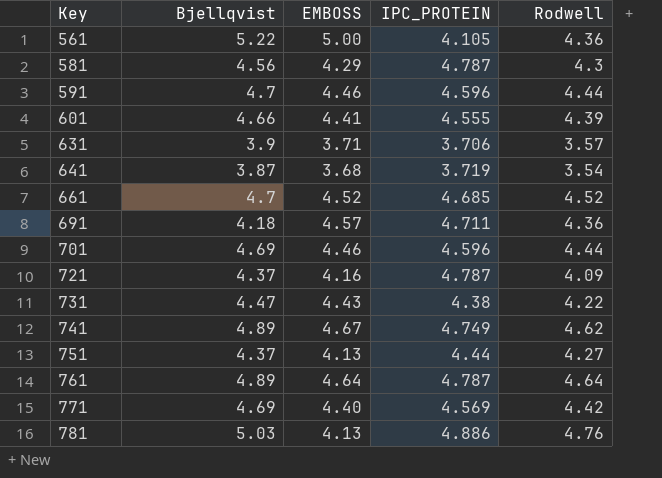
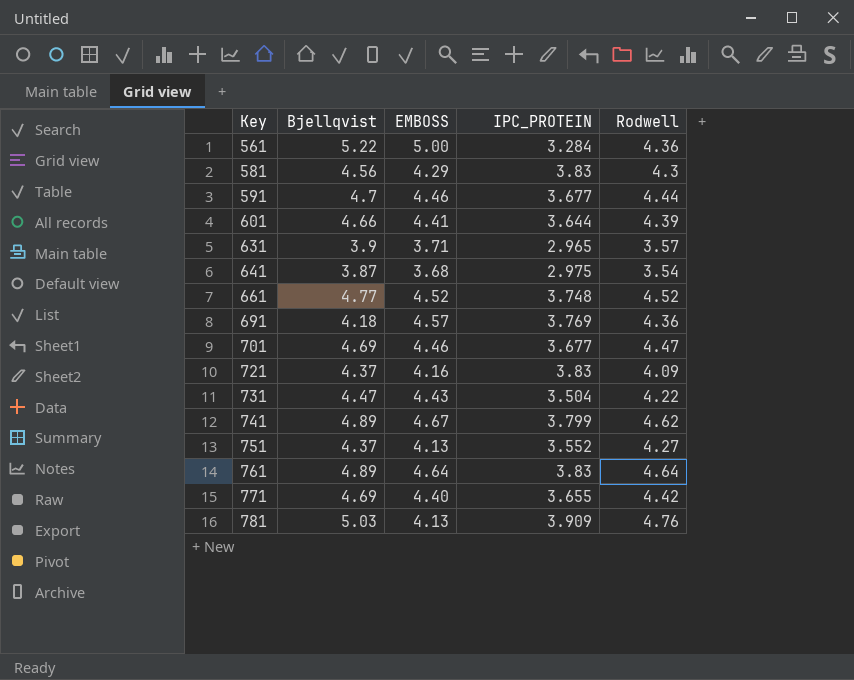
561 | IPC_PROTEIN: 4.105 -> 3.284
581 | IPC_PROTEIN: 4.787 -> 3.83
591 | IPC_PROTEIN: 4.596 -> 3.677
601 | IPC_PROTEIN: 4.555 -> 3.644
631 | IPC_PROTEIN: 3.706 -> 2.965
641 | IPC_PROTEIN: 3.719 -> 2.975
661 | Bjellqvist: 4.7 -> 4.77
661 | IPC_PROTEIN: 4.685 -> 3.748
691 | IPC_PROTEIN: 4.711 -> 3.769
701 | IPC_PROTEIN: 4.596 -> 3.677
701 | Rodwell: 4.44 -> 4.47
721 | IPC_PROTEIN: 4.787 -> 3.83
731 | IPC_PROTEIN: 4.38 -> 3.504
741 | IPC_PROTEIN: 4.749 -> 3.799
751 | IPC_PROTEIN: 4.44 -> 3.552
761 | IPC_PROTEIN: 4.787 -> 3.83
771 | IPC_PROTEIN: 4.569 -> 3.655
781 | IPC_PROTEIN: 4.886 -> 3.909

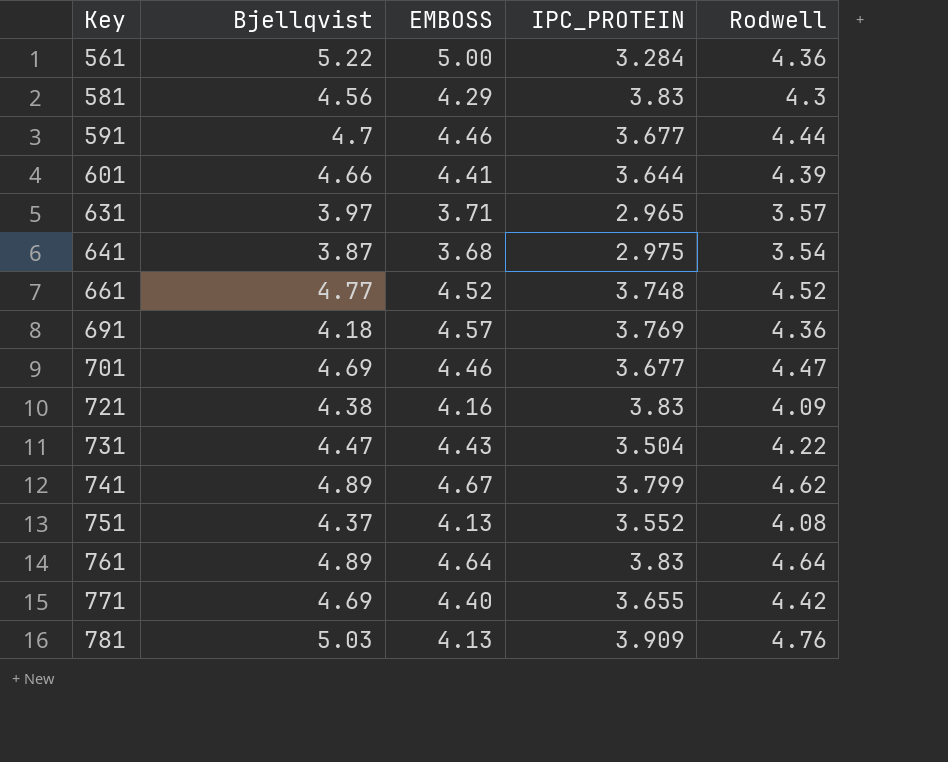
631 | Bjellqvist: 3.9 -> 3.97
721 | Bjellqvist: 4.37 -> 4.38
751 | Rodwell: 4.27 -> 4.08

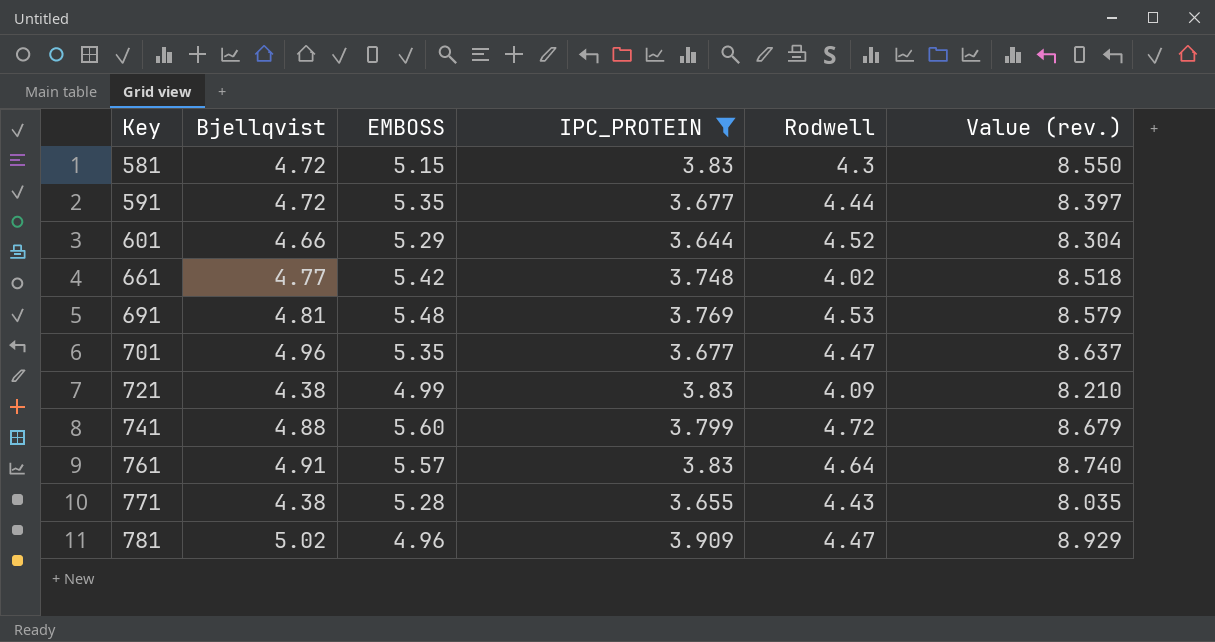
filter: none -> IPC_PROTEIN >= 3.644
column Value (rev.) | formula: none -> [Bjellqvist] + [IPC_PROTEIN]
581 | Bjellqvist: 4.56 -> 4.72
581 | EMBOSS: 4.29 -> 5.15
591 | Bjellqvist: 4.7 -> 4.72
591 | EMBOSS: 4.46 -> 5.35
601 | EMBOSS: 4.41 -> 5.29
601 | Rodwell: 4.39 -> 4.52
661 | EMBOSS: 4.52 -> 5.42
661 | Rodwell: 4.52 -> 4.02
691 | Bjellqvist: 4.18 -> 4.81
691 | EMBOSS: 4.57 -> 5.48
691 | Rodwell: 4.36 -> 4.53
701 | Bjellqvist: 4.69 -> 4.96
701 | EMBOSS: 4.46 -> 5.35
721 | EMBOSS: 4.16 -> 4.99
741 | Bjellqvist: 4.89 -> 4.88
741 | EMBOSS: 4.67 -> 5.60
741 | Rodwell: 4.62 -> 4.72
761 | Bjellqvist: 4.89 -> 4.91
761 | EMBOSS: 4.64 -> 5.57
771 | Bjellqvist: 4.69 -> 4.38
771 | EMBOSS: 4.40 -> 5.28
771 | Rodwell: 4.42 -> 4.43
781 | Bjellqvist: 5.03 -> 5.02
781 | EMBOSS: 4.13 -> 4.96
781 | Rodwell: 4.76 -> 4.47

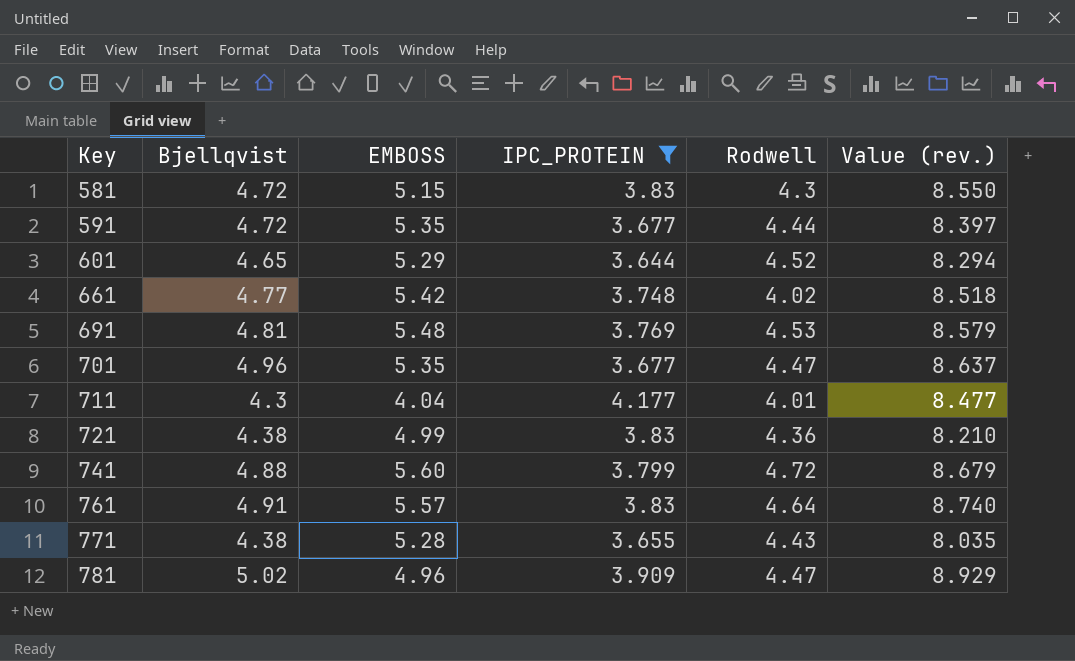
601 | Bjellqvist: 4.66 -> 4.65
601 | Value (rev.): 8.304 -> 8.294
row 711: none -> 4.3 | 4.04 | 4.177 | 4.01 | 8.477
721 | Rodwell: 4.09 -> 4.36

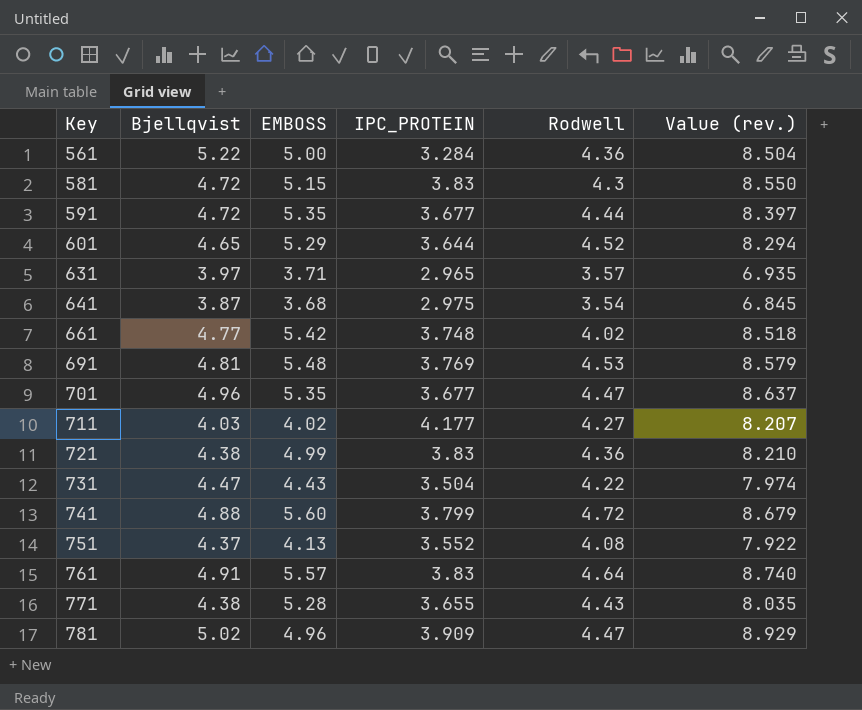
filter: IPC_PROTEIN >= 3.644 -> none
711 | Bjellqvist: 4.3 -> 4.03
711 | EMBOSS: 4.04 -> 4.02
711 | Rodwell: 4.01 -> 4.27
711 | Value (rev.): 8.477 -> 8.207

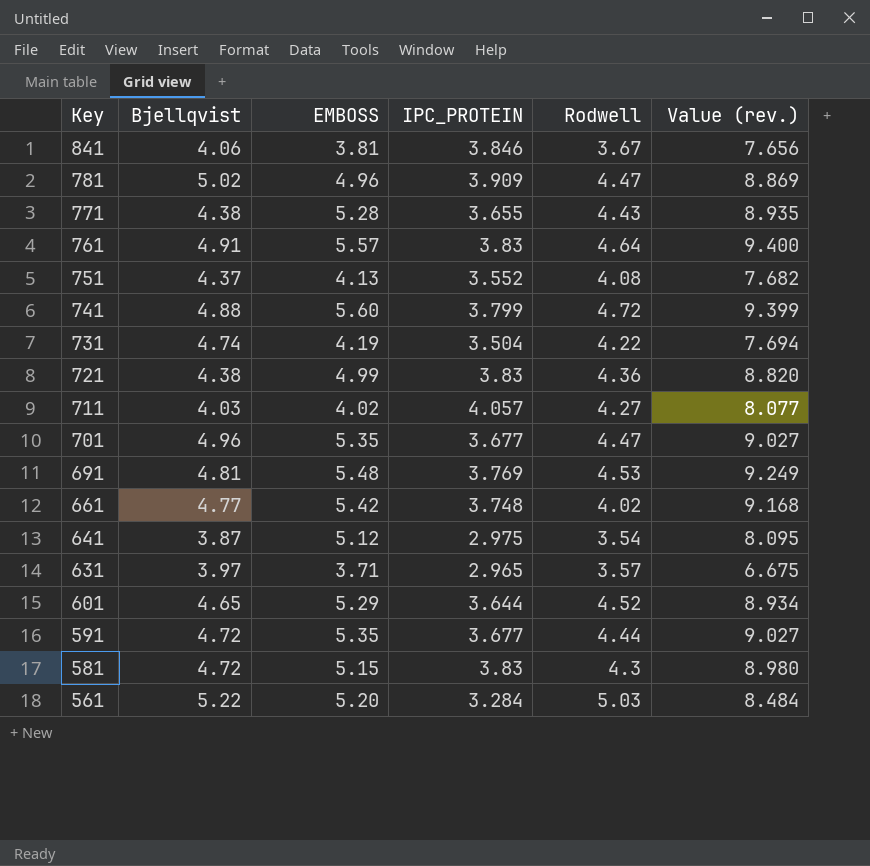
row order: Key ascending -> Key descending
column Value (rev.) | formula: [Bjellqvist] + [IPC_PROTEIN] -> [EMBOSS] + [IPC_PROTEIN]
row 841: none -> 4.06 | 3.81 | 3.846 | 3.67 | 7.656
731 | Bjellqvist: 4.47 -> 4.74
731 | EMBOSS: 4.43 -> 4.19
711 | IPC_PROTEIN: 4.177 -> 4.057
641 | EMBOSS: 3.68 -> 5.12
561 | EMBOSS: 5.00 -> 5.20
561 | Rodwell: 4.36 -> 5.03

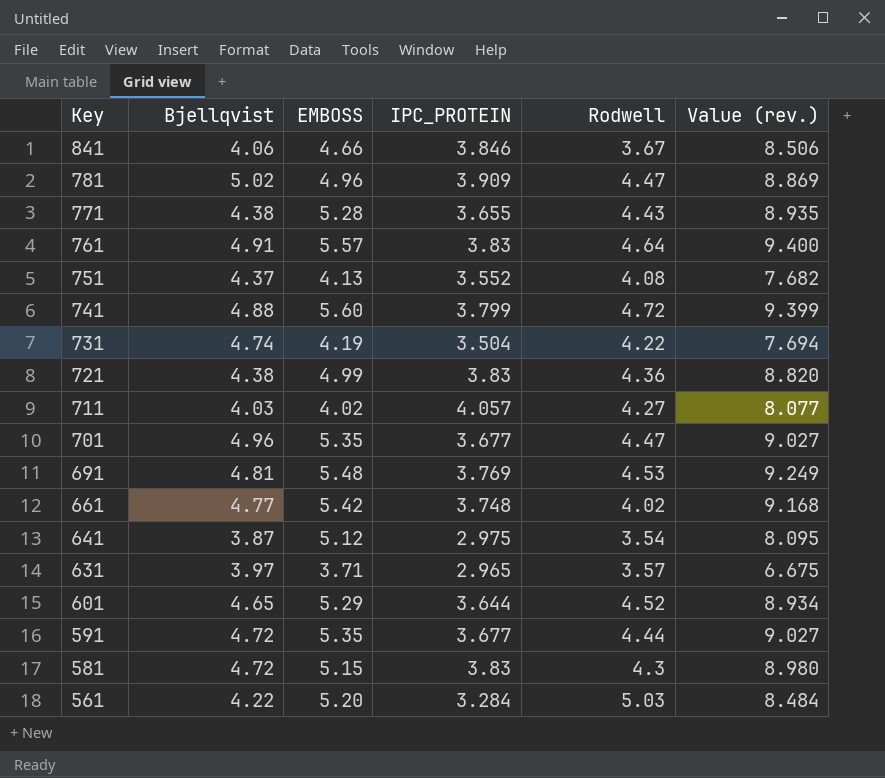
841 | EMBOSS: 3.81 -> 4.66
841 | Value (rev.): 7.656 -> 8.506
561 | Bjellqvist: 5.22 -> 4.22

